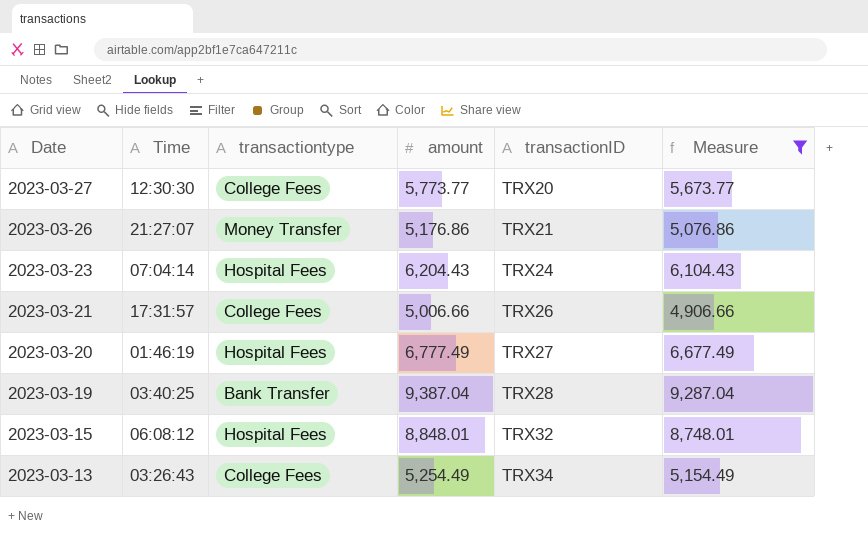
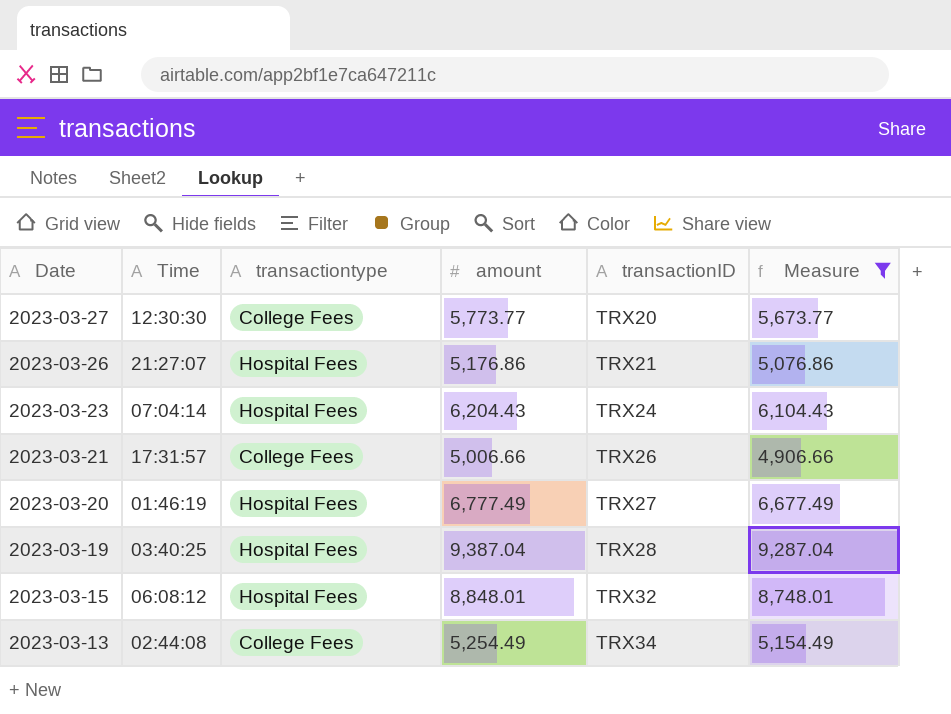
2023-03-26 | transactiontype: Money Transfer -> Hospital Fees
2023-03-19 | transactiontype: Bank Transfer -> Hospital Fees
2023-03-13 | Time: 03:26:43 -> 02:44:08

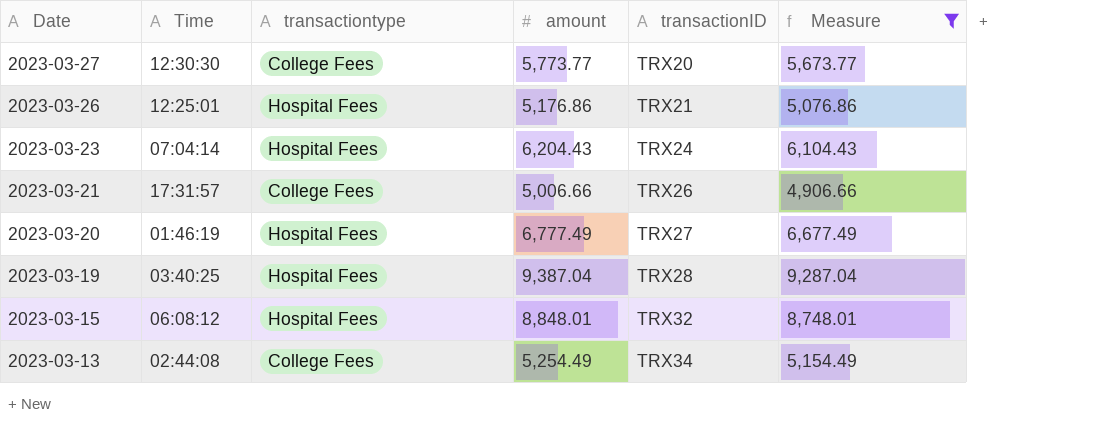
2023-03-26 | Time: 21:27:07 -> 12:25:01

